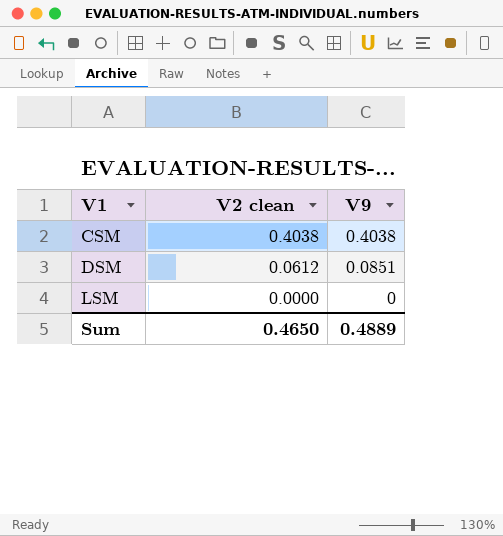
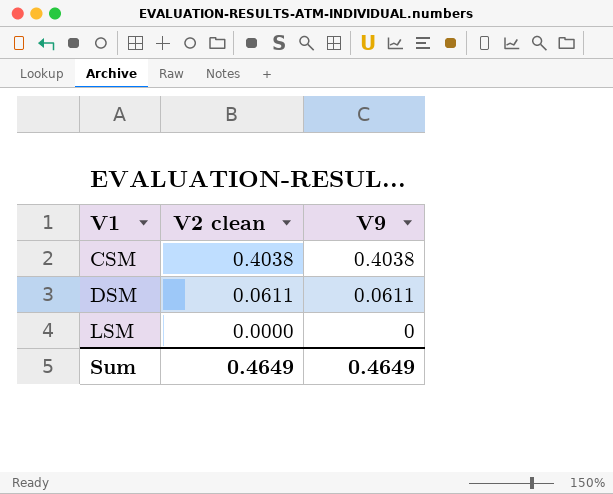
DSM | V2 clean: 0.0612 -> 0.0611
DSM | V9: 0.0851 -> 0.0611
Sum | V2 clean: 0.4650 -> 0.4649
Sum | V9: 0.4889 -> 0.4649

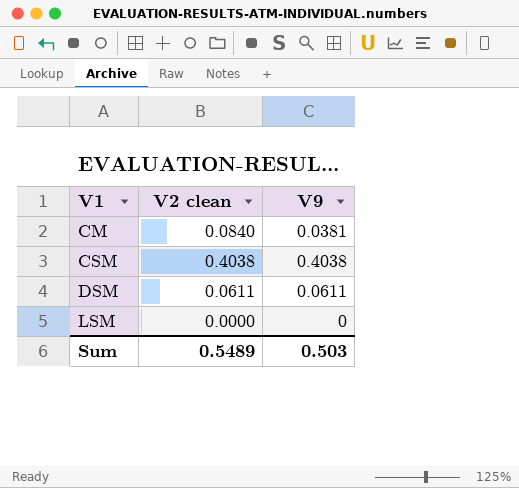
row CM: none -> 0.0840 | 0.0381
Sum | V2 clean: 0.4649 -> 0.5489
Sum | V9: 0.4649 -> 0.503

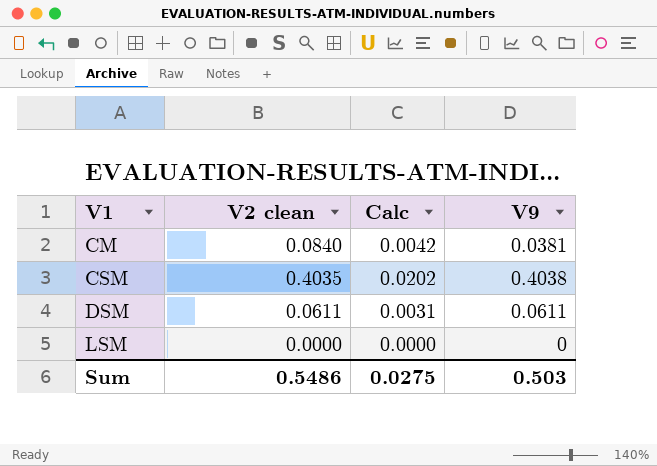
column Calc | formula: none -> [V2 clean] * 0.05
CSM | V2 clean: 0.4038 -> 0.4035
Sum | V2 clean: 0.5489 -> 0.5486

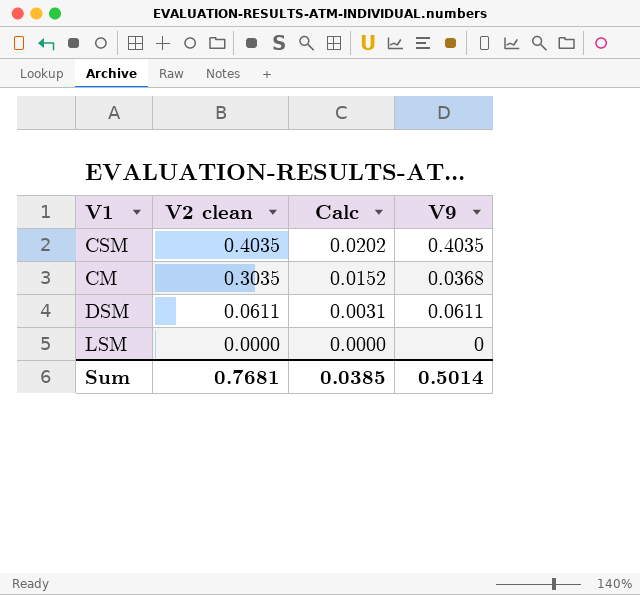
row order: V1 ascending -> V2 clean descending
CSM | V9: 0.4038 -> 0.4035
CM | V2 clean: 0.0840 -> 0.3035
CM | Calc: 0.0042 -> 0.0152
CM | V9: 0.0381 -> 0.0368
Sum | V2 clean: 0.5486 -> 0.7681
Sum | Calc: 0.0275 -> 0.0385
Sum | V9: 0.503 -> 0.5014

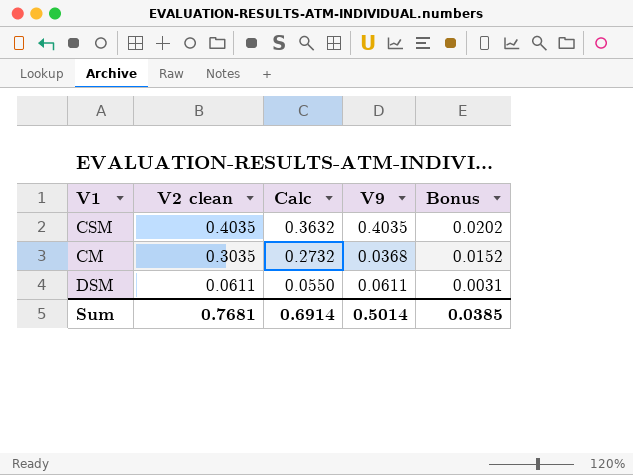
column Calc | formula: [V2 clean] * 0.05 -> [V2 clean] * 0.9
column Bonus | formula: none -> [V2 clean] * 0.05
row LSM: 0.0000 | 0.0000 | 0 -> none
Sum | Calc: 0.0385 -> 0.6914

